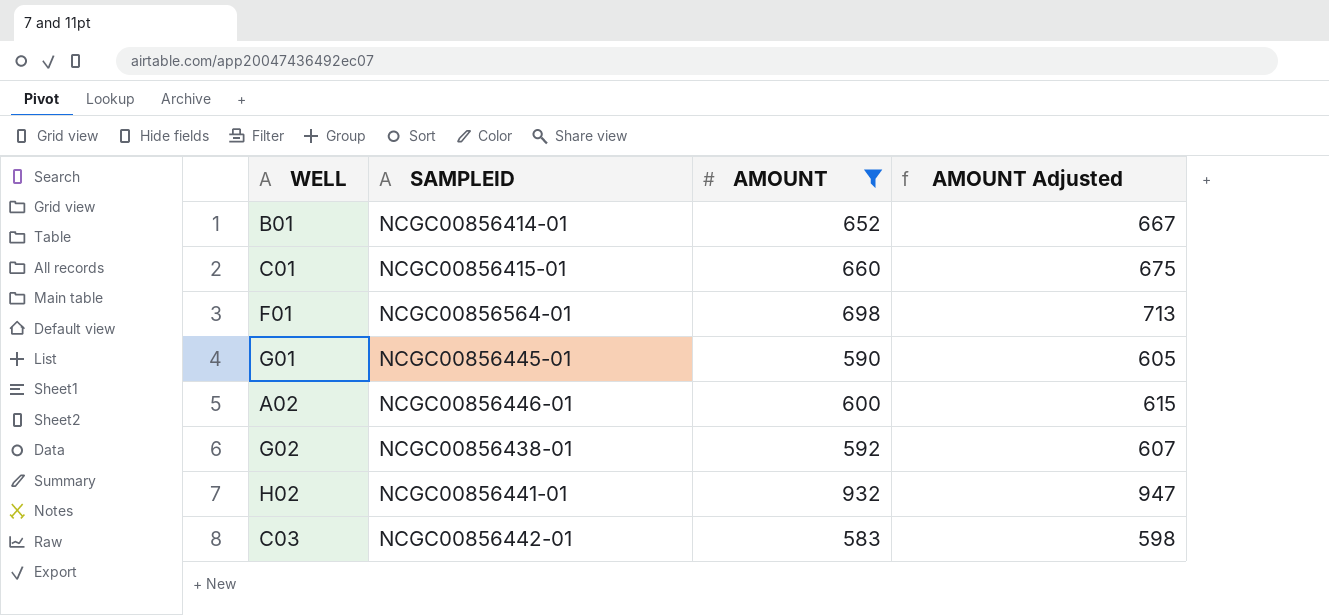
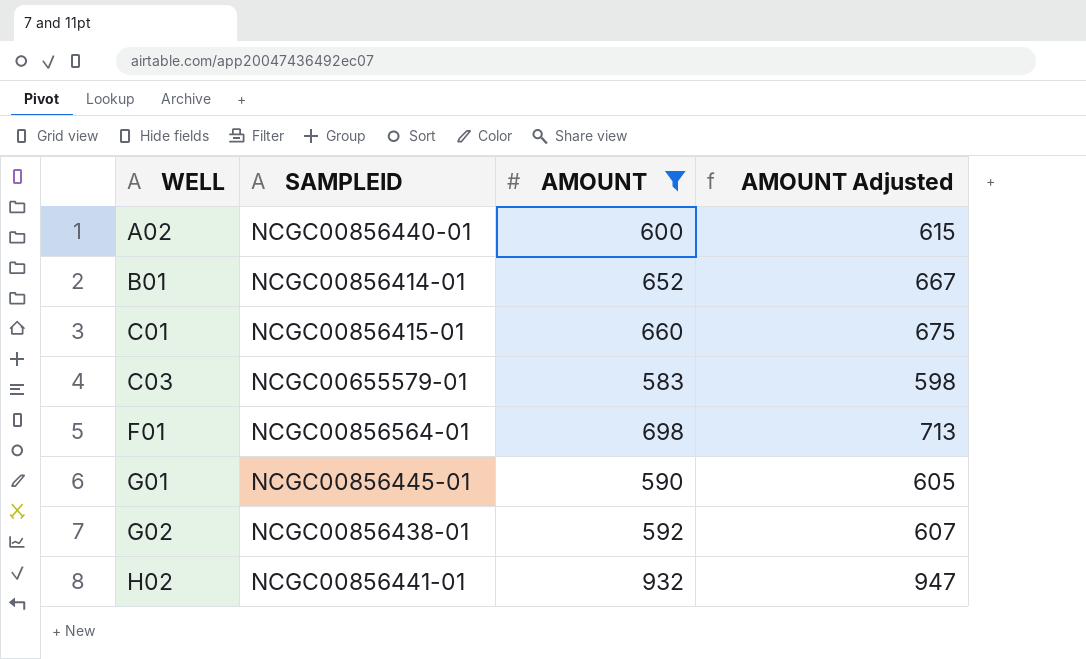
row order: none -> WELL ascending
A02 | SAMPLEID: NCGC00856446-01 -> NCGC00856440-01
C03 | SAMPLEID: NCGC00856442-01 -> NCGC00655579-01

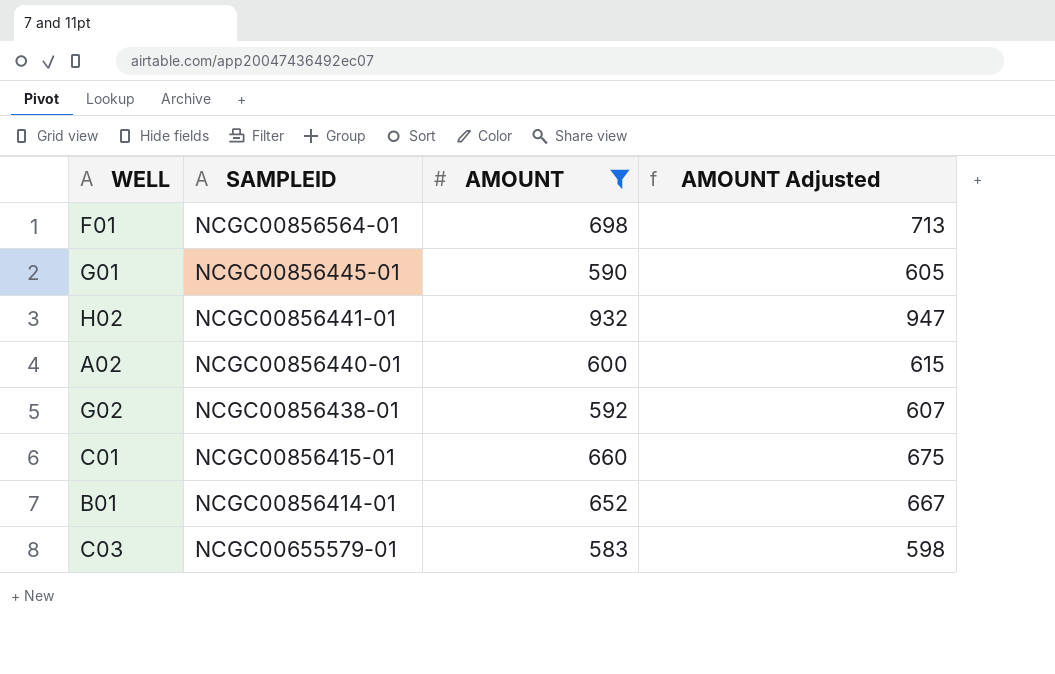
row order: WELL ascending -> SAMPLEID descending

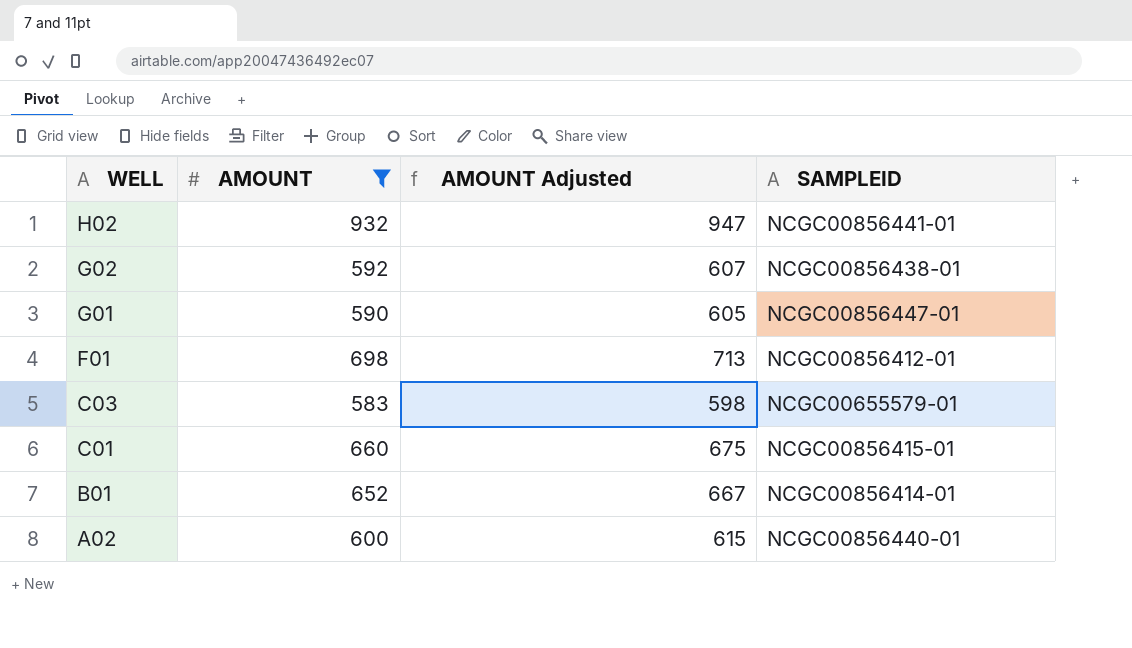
row order: SAMPLEID descending -> WELL descending
column SAMPLEID | position: 2 -> 4
G01 | SAMPLEID: NCGC00856445-01 -> NCGC00856447-01
F01 | SAMPLEID: NCGC00856564-01 -> NCGC00856412-01

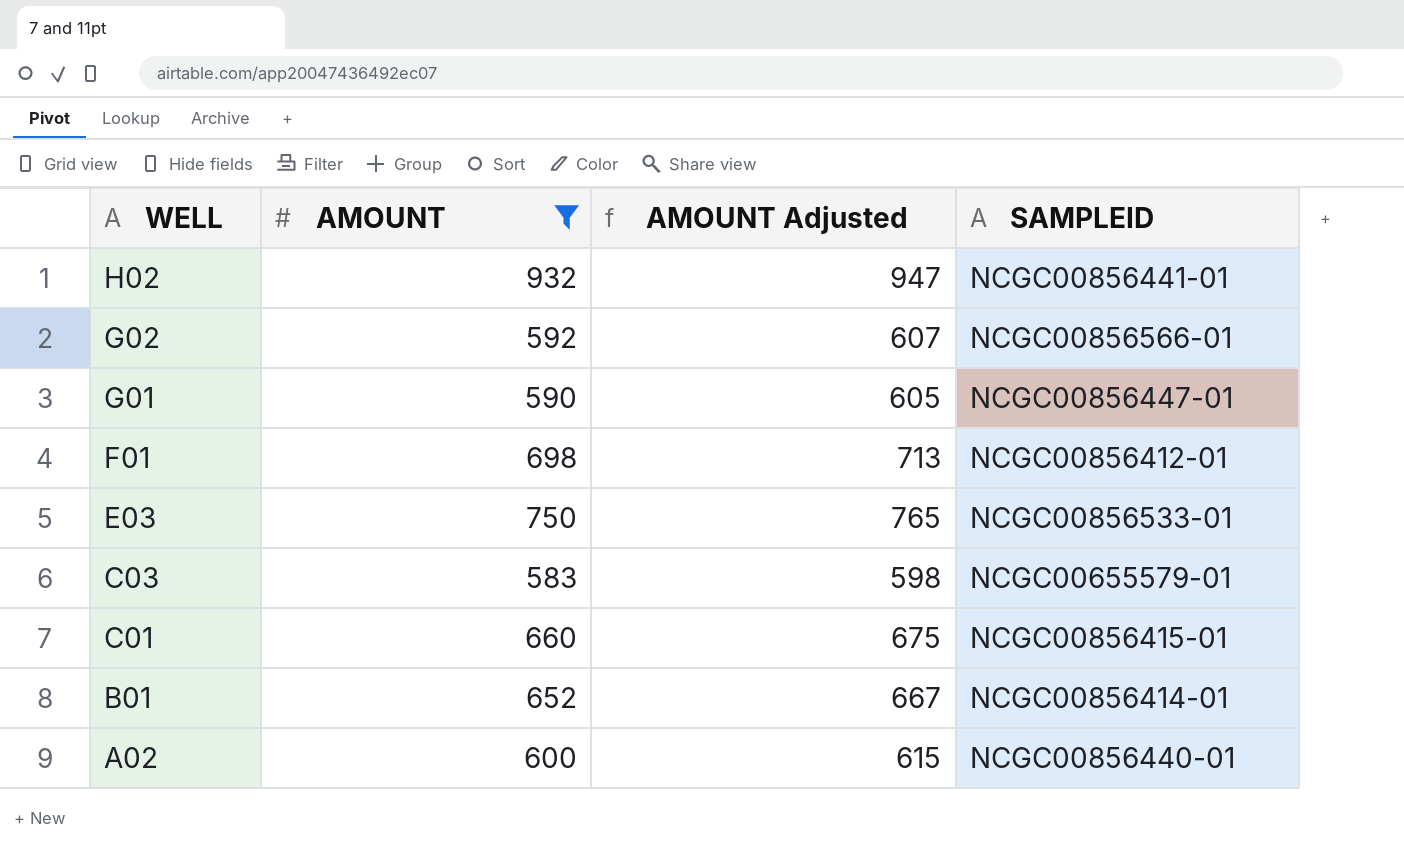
G02 | SAMPLEID: NCGC00856438-01 -> NCGC00856566-01
row E03: none -> 750 | 765 | NCGC00856533-01

